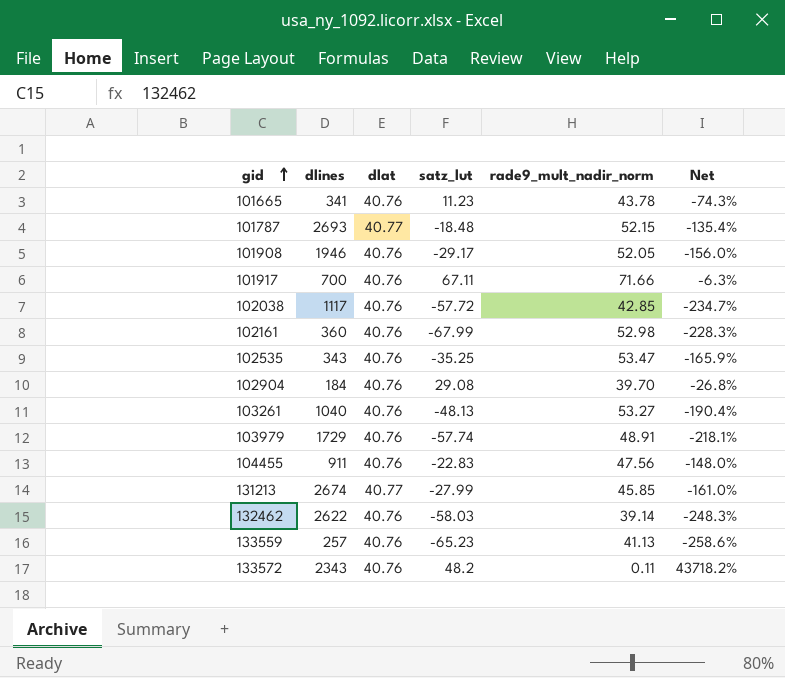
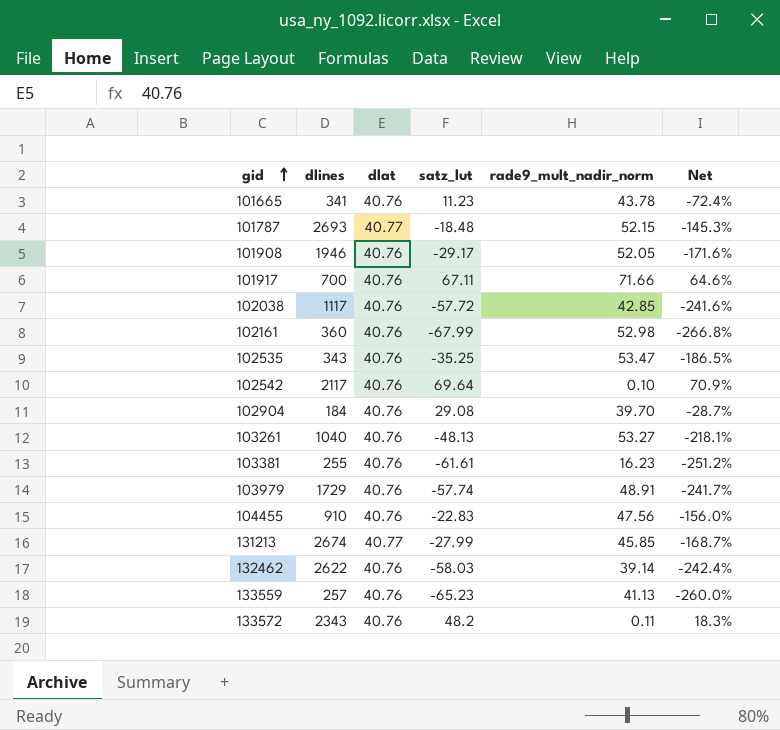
column Net | formula: ([satz_lut] - [rade9_mult_nadir_norm]) / [rade9_mult_nadir_norm] -> ([satz_lut] - [dlat]) / [dlat]
row 102542: none -> 2117 | 40.76 | 69.64 | 0.10 | 70.9%
row 103381: none -> 255 | 40.76 | -61.61 | 16.23 | -251.2%
104455 | dlines: 911 -> 910

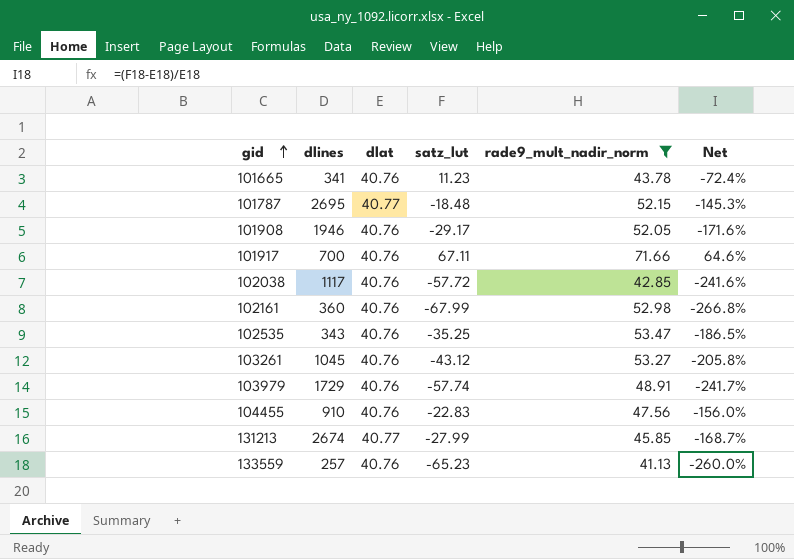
filter: none -> rade9_mult_nadir_norm >= 41.13
101787 | dlines: 2693 -> 2695
103261 | dlines: 1040 -> 1045
103261 | satz_lut: -48.13 -> -43.12
103261 | Net: -218.1% -> -205.8%

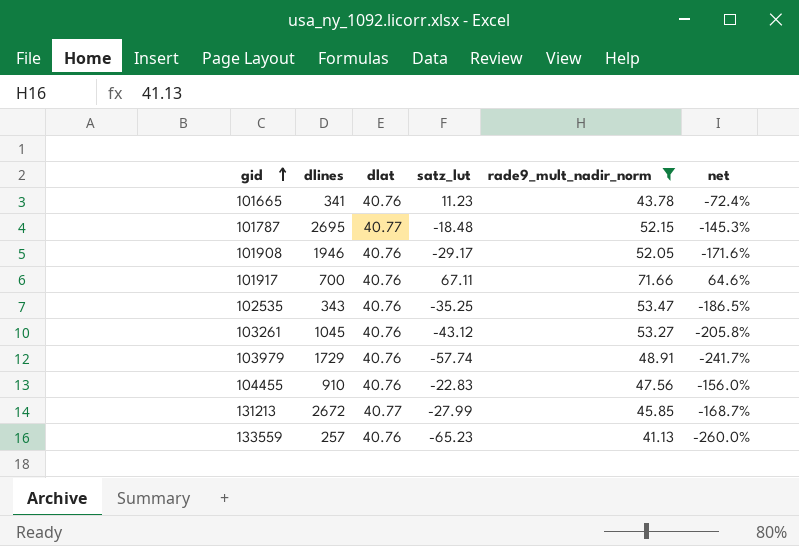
column name: Net -> net
row 102038: 1117 | 40.76 | -57.72 | 42.85 | -241.6% -> none
row 102161: 360 | 40.76 | -67.99 | 52.98 | -266.8% -> none
131213 | dlines: 2674 -> 2672

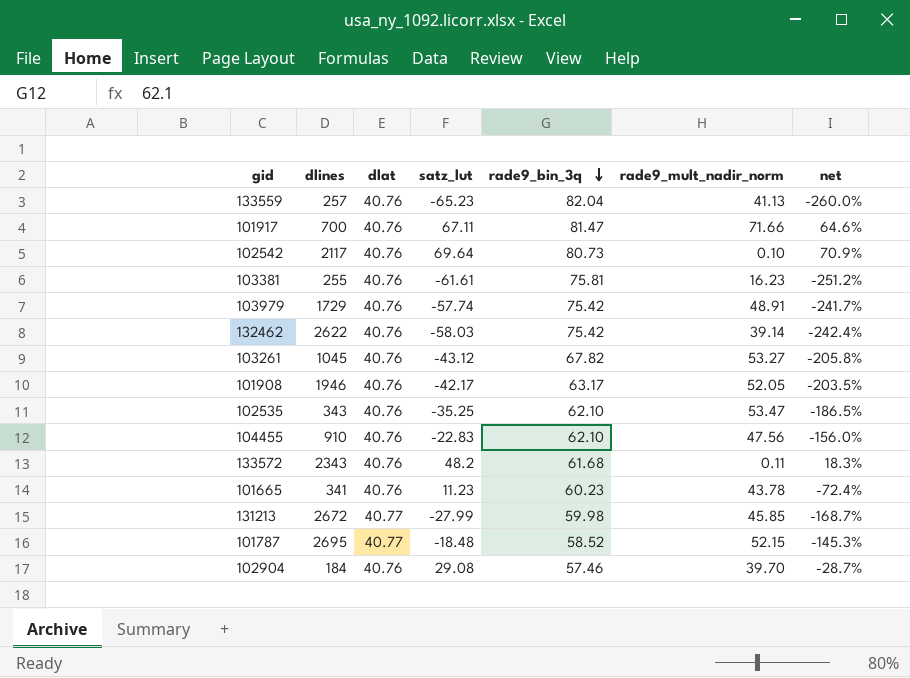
filter: rade9_mult_nadir_norm >= 41.13 -> none
row order: gid ascending -> rade9_bin_3q descending
column rade9_bin_3q | position: none -> 5
101908 | satz_lut: -29.17 -> -42.17
101908 | net: -171.6% -> -203.5%

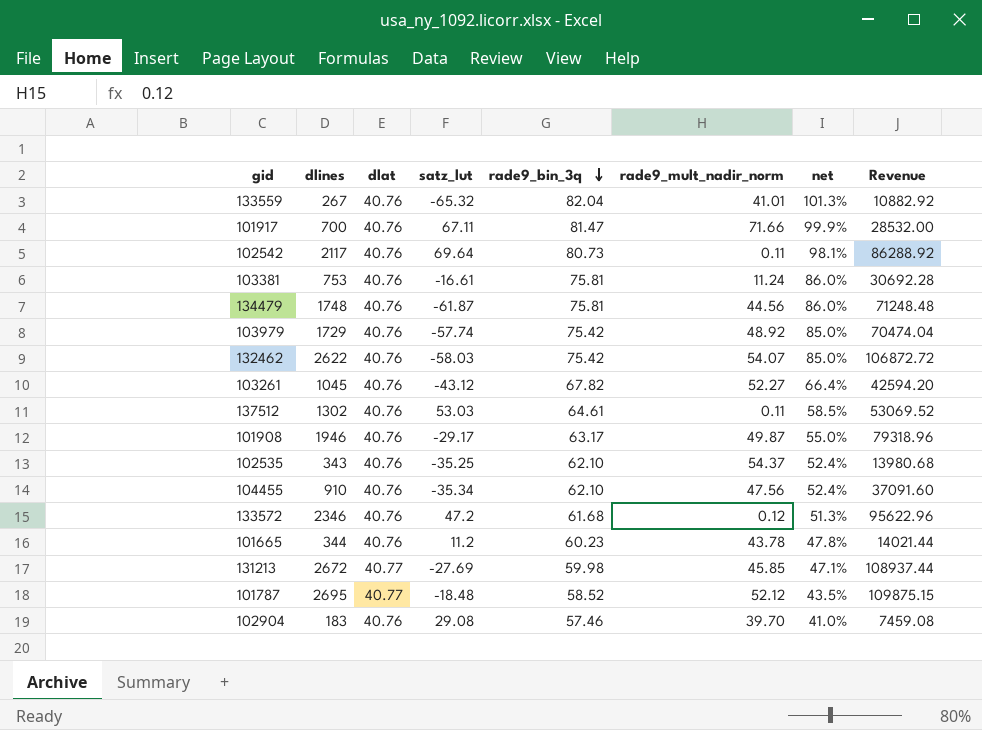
column net | formula: ([satz_lut] - [dlat]) / [dlat] -> ([rade9_bin_3q] - [dlat]) / [dlat]
column Revenue | formula: none -> [dlines] * [dlat]
133559 | dlines: 257 -> 267
133559 | satz_lut: -65.23 -> -65.32
133559 | rade9_mult_nadir_norm: 41.13 -> 41.01
102542 | rade9_mult_nadir_norm: 0.10 -> 0.11
103381 | dlines: 255 -> 753
103381 | satz_lut: -61.61 -> -16.61
103381 | rade9_mult_nadir_norm: 16.23 -> 11.24
row 134479: none -> 1748 | 40.76 | -61.87 | 75.81 | 44.56 | 86.0% | 71248.48
103979 | rade9_mult_nadir_norm: 48.91 -> 48.92
132462 | rade9_mult_nadir_norm: 39.14 -> 54.07
103261 | rade9_mult_nadir_norm: 53.27 -> 52.27
row 137512: none -> 1302 | 40.76 | 53.03 | 64.61 | 0.11 | 58.5% | 53069.52
101908 | satz_lut: -42.17 -> -29.17
101908 | rade9_mult_nadir_norm: 52.05 -> 49.87
102535 | rade9_mult_nadir_norm: 53.47 -> 54.37
104455 | satz_lut: -22.83 -> -35.34
133572 | dlines: 2343 -> 2346
133572 | satz_lut: 48.2 -> 47.2
133572 | rade9_mult_nadir_norm: 0.11 -> 0.12
101665 | dlines: 341 -> 344
101665 | satz_lut: 11.23 -> 11.2
131213 | satz_lut: -27.99 -> -27.69
101787 | rade9_mult_nadir_norm: 52.15 -> 52.12
102904 | dlines: 184 -> 183

